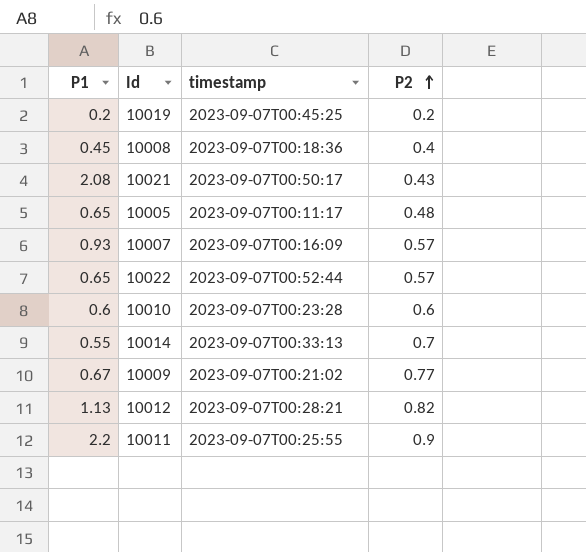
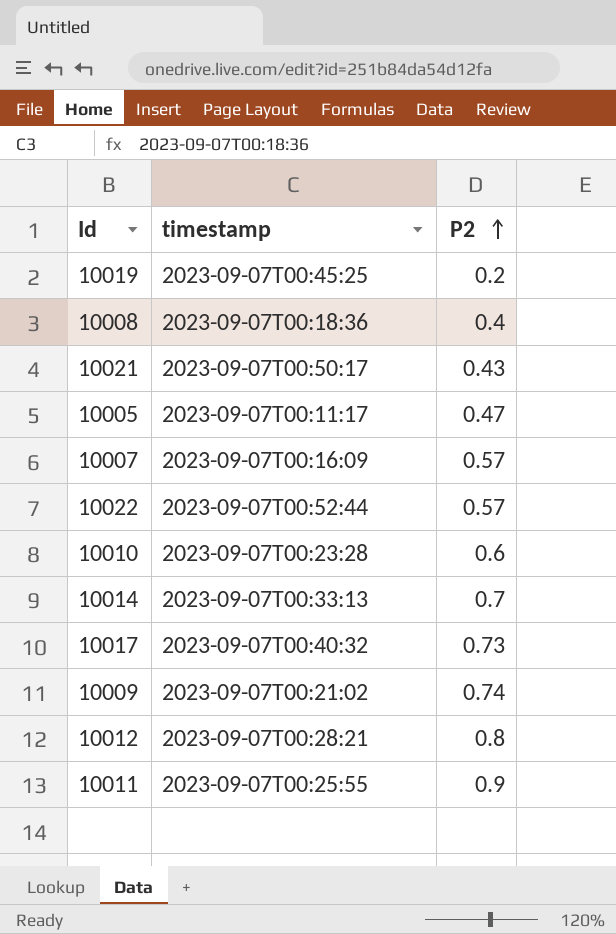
column P1 | position: 1 -> none
10005 | P2: 0.48 -> 0.47
row 10017: none -> 2023-09-07T00:40:32 | 0.73
10009 | P2: 0.77 -> 0.74
10012 | P2: 0.82 -> 0.8

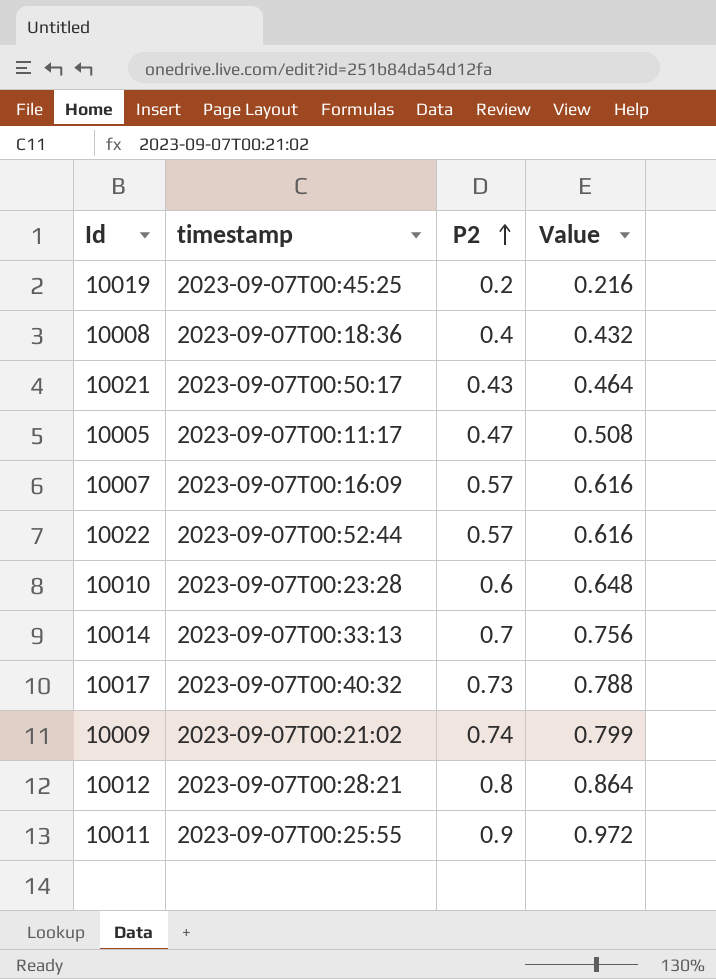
column Value | formula: none -> [P2] * 1.08

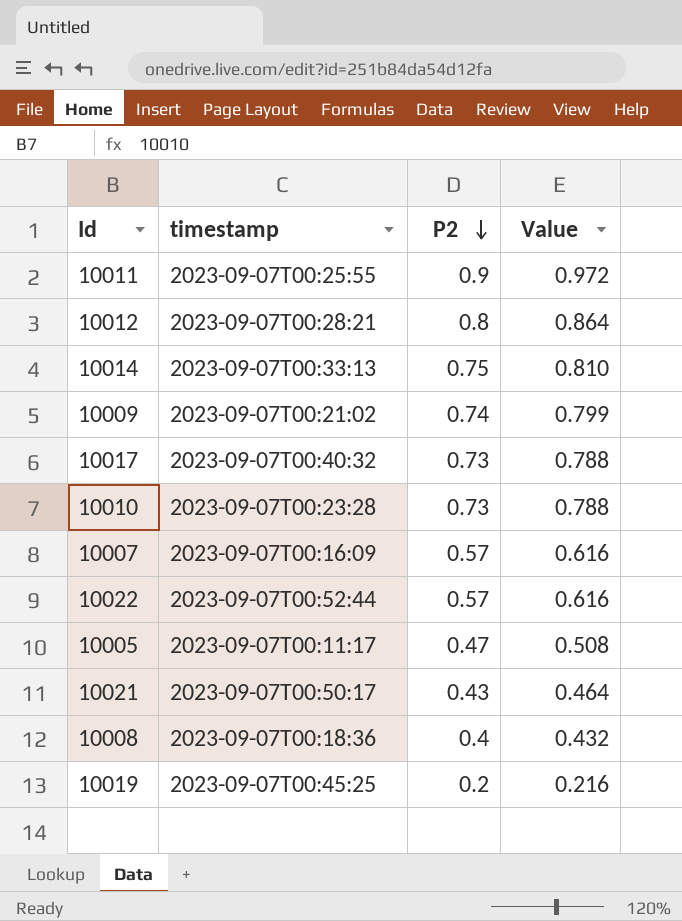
row order: P2 ascending -> P2 descending
10014 | P2: 0.7 -> 0.75
10014 | Value: 0.756 -> 0.810
10010 | P2: 0.6 -> 0.73
10010 | Value: 0.648 -> 0.788

